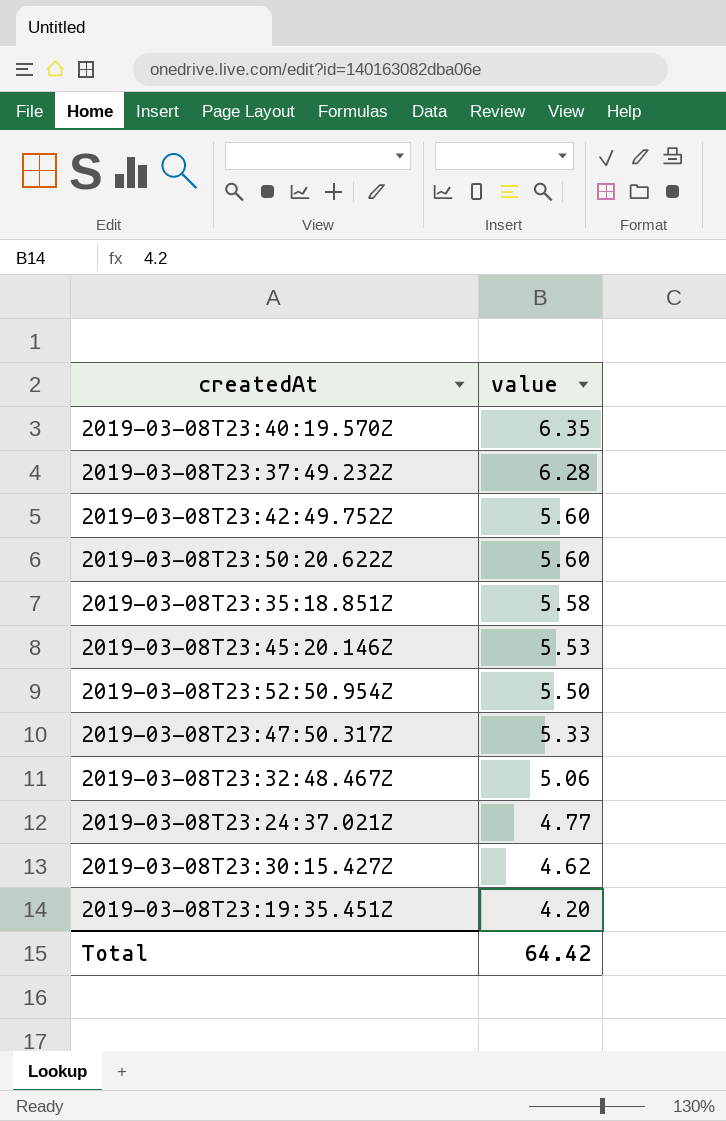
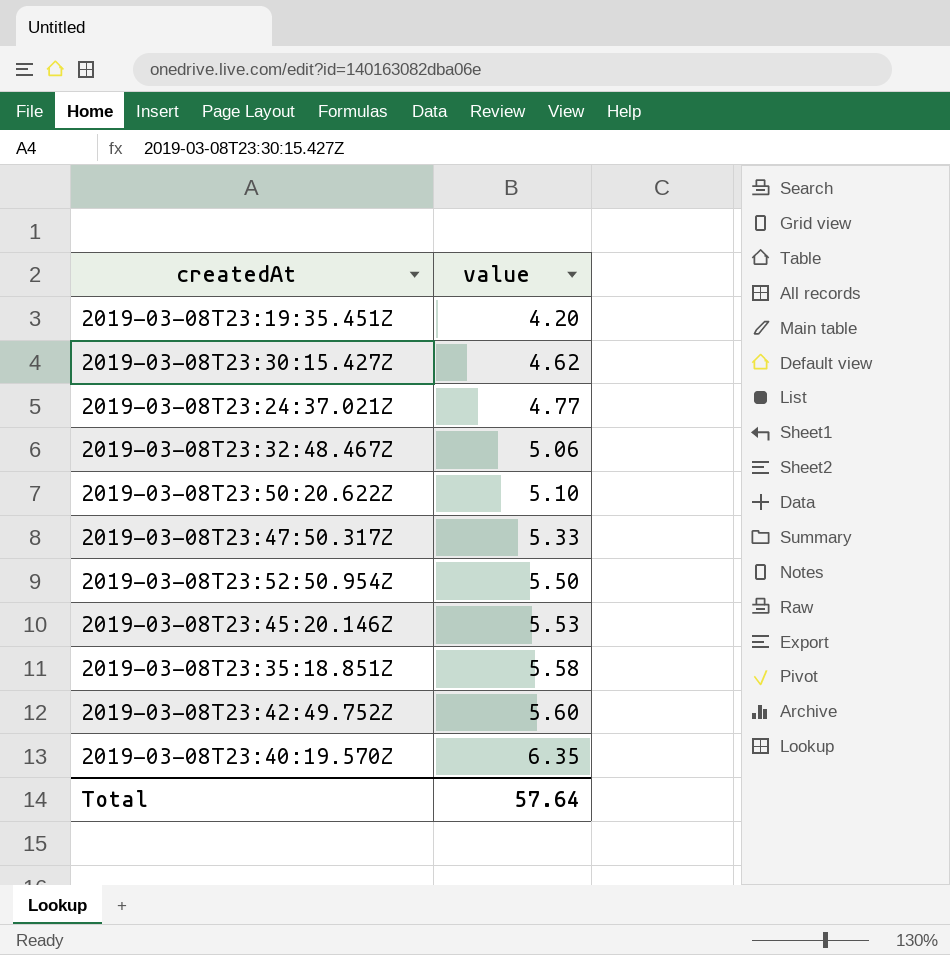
row order: value descending -> value ascending
row 2019-03-08T23:37:49.232Z: 6.28 -> none
2019-03-08T23:50:20.622Z | value: 5.60 -> 5.10
Total | value: 64.42 -> 57.64

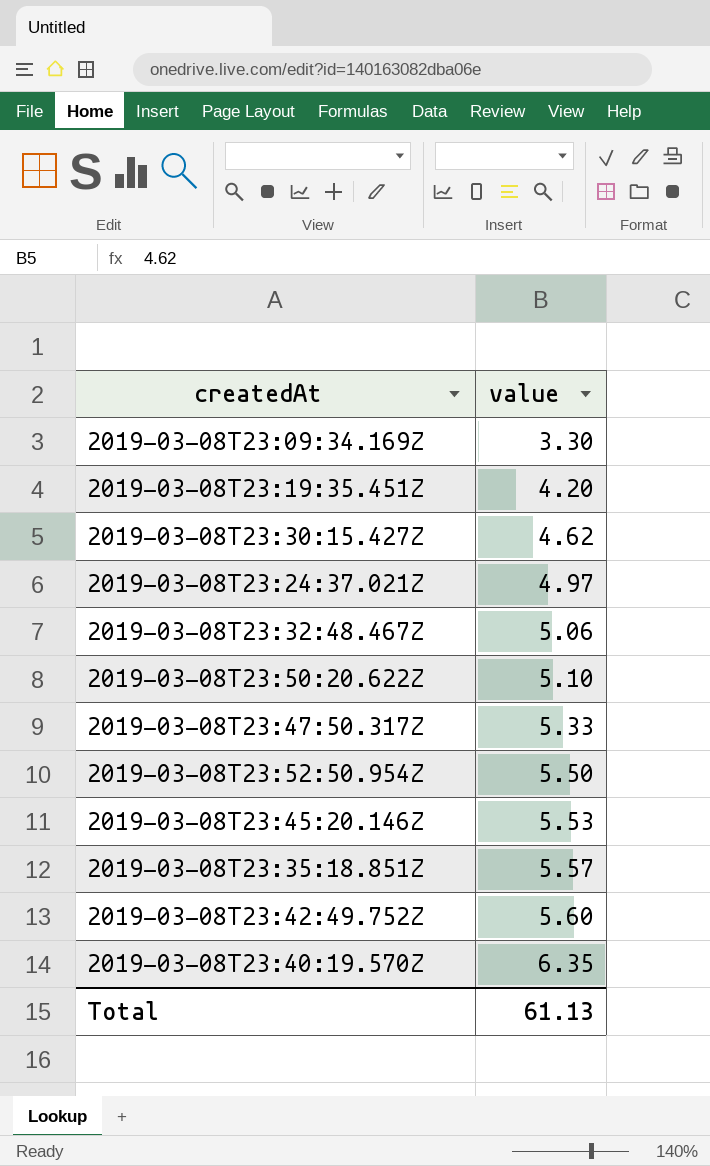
row 2019-03-08T23:09:34.169Z: none -> 3.30
2019-03-08T23:24:37.021Z | value: 4.77 -> 4.97
2019-03-08T23:35:18.851Z | value: 5.58 -> 5.57
Total | value: 57.64 -> 61.13

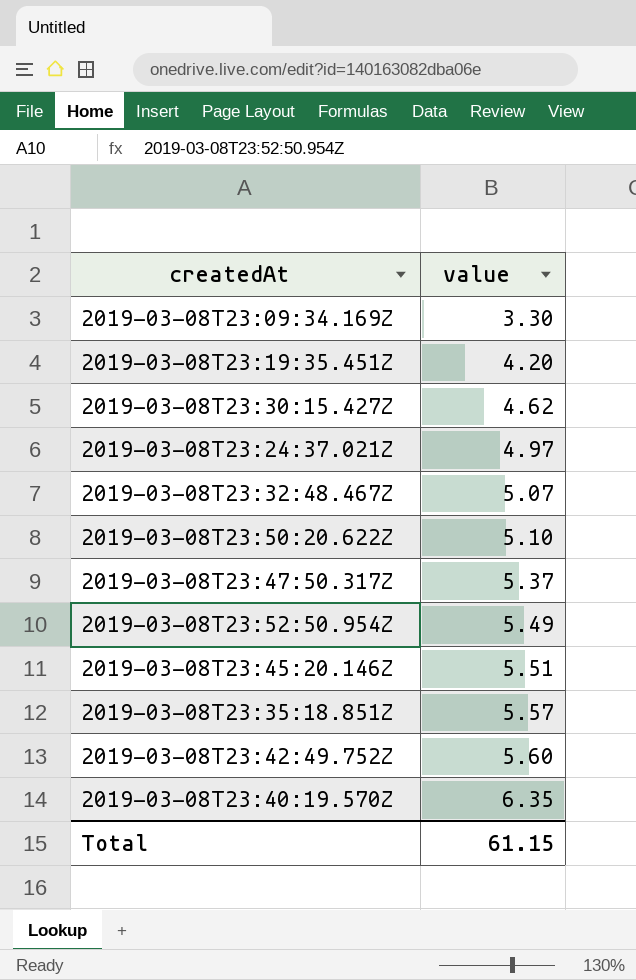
2019-03-08T23:32:48.467Z | value: 5.06 -> 5.07
2019-03-08T23:47:50.317Z | value: 5.33 -> 5.37
2019-03-08T23:52:50.954Z | value: 5.50 -> 5.49
2019-03-08T23:45:20.146Z | value: 5.53 -> 5.51
Total | value: 61.13 -> 61.15

